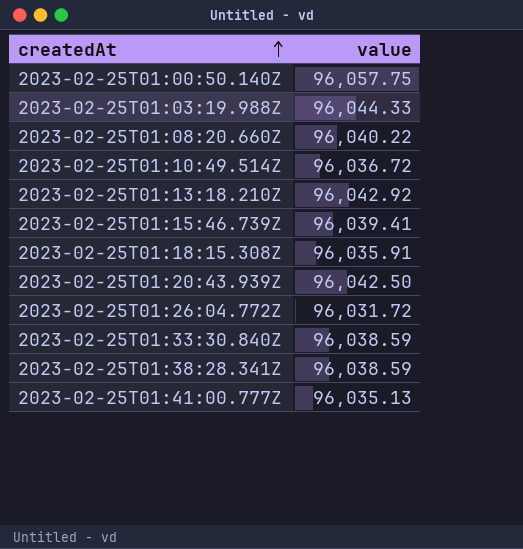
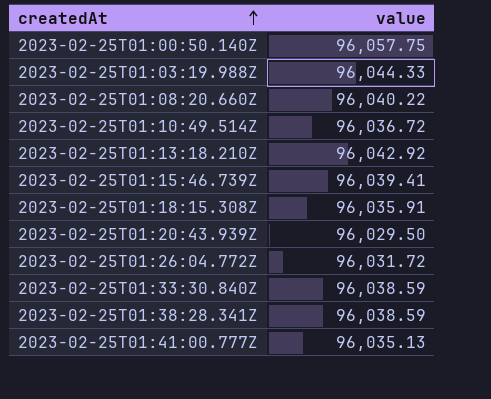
2023-02-25T01:20:43.939Z | value: 96,042.50 -> 96,029.50

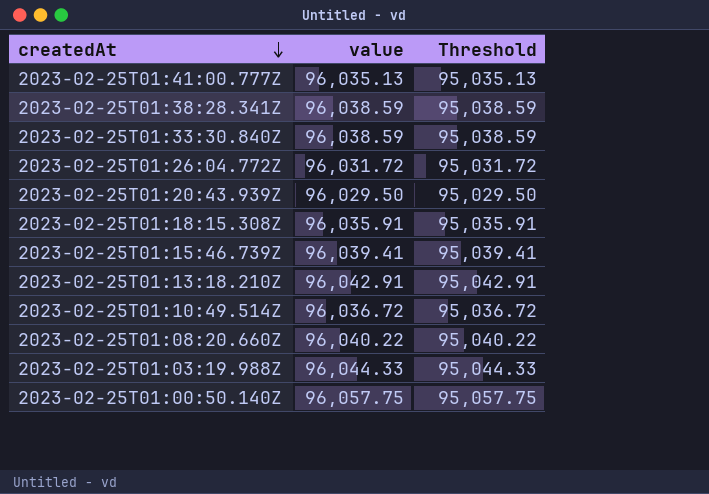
row order: createdAt ascending -> createdAt descending
column Threshold | formula: none -> [value] - 1000
2023-02-25T01:13:18.210Z | value: 96,042.92 -> 96,042.91

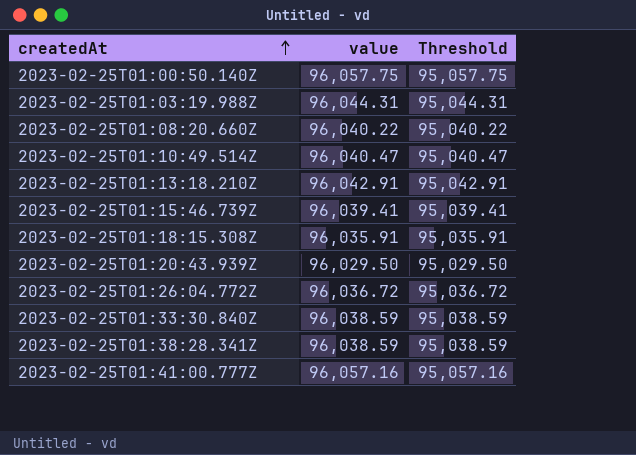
row order: createdAt descending -> createdAt ascending
2023-02-25T01:03:19.988Z | value: 96,044.33 -> 96,044.31
2023-02-25T01:03:19.988Z | Threshold: 95,044.33 -> 95,044.31
2023-02-25T01:10:49.514Z | value: 96,036.72 -> 96,040.47
2023-02-25T01:10:49.514Z | Threshold: 95,036.72 -> 95,040.47
2023-02-25T01:26:04.772Z | value: 96,031.72 -> 96,036.72
2023-02-25T01:26:04.772Z | Threshold: 95,031.72 -> 95,036.72
2023-02-25T01:41:00.777Z | value: 96,035.13 -> 96,057.16
2023-02-25T01:41:00.777Z | Threshold: 95,035.13 -> 95,057.16

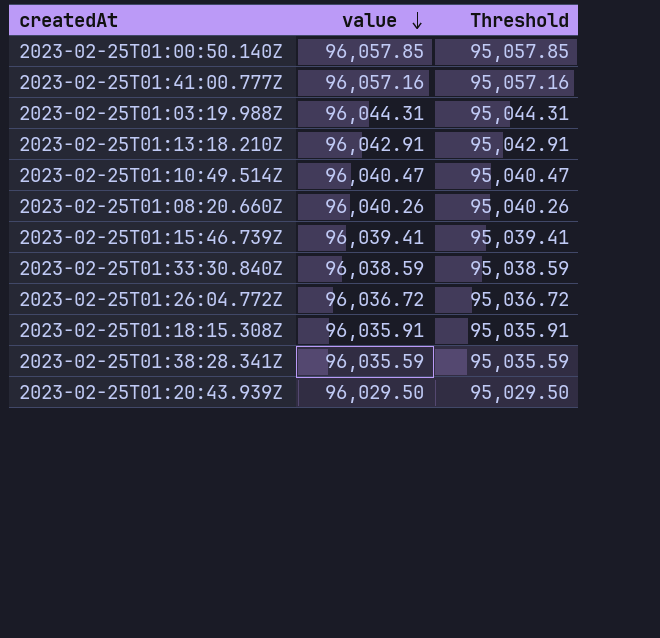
row order: createdAt ascending -> value descending
2023-02-25T01:00:50.140Z | value: 96,057.75 -> 96,057.85
2023-02-25T01:00:50.140Z | Threshold: 95,057.75 -> 95,057.85
2023-02-25T01:08:20.660Z | value: 96,040.22 -> 96,040.26
2023-02-25T01:08:20.660Z | Threshold: 95,040.22 -> 95,040.26
2023-02-25T01:38:28.341Z | value: 96,038.59 -> 96,035.59
2023-02-25T01:38:28.341Z | Threshold: 95,038.59 -> 95,035.59

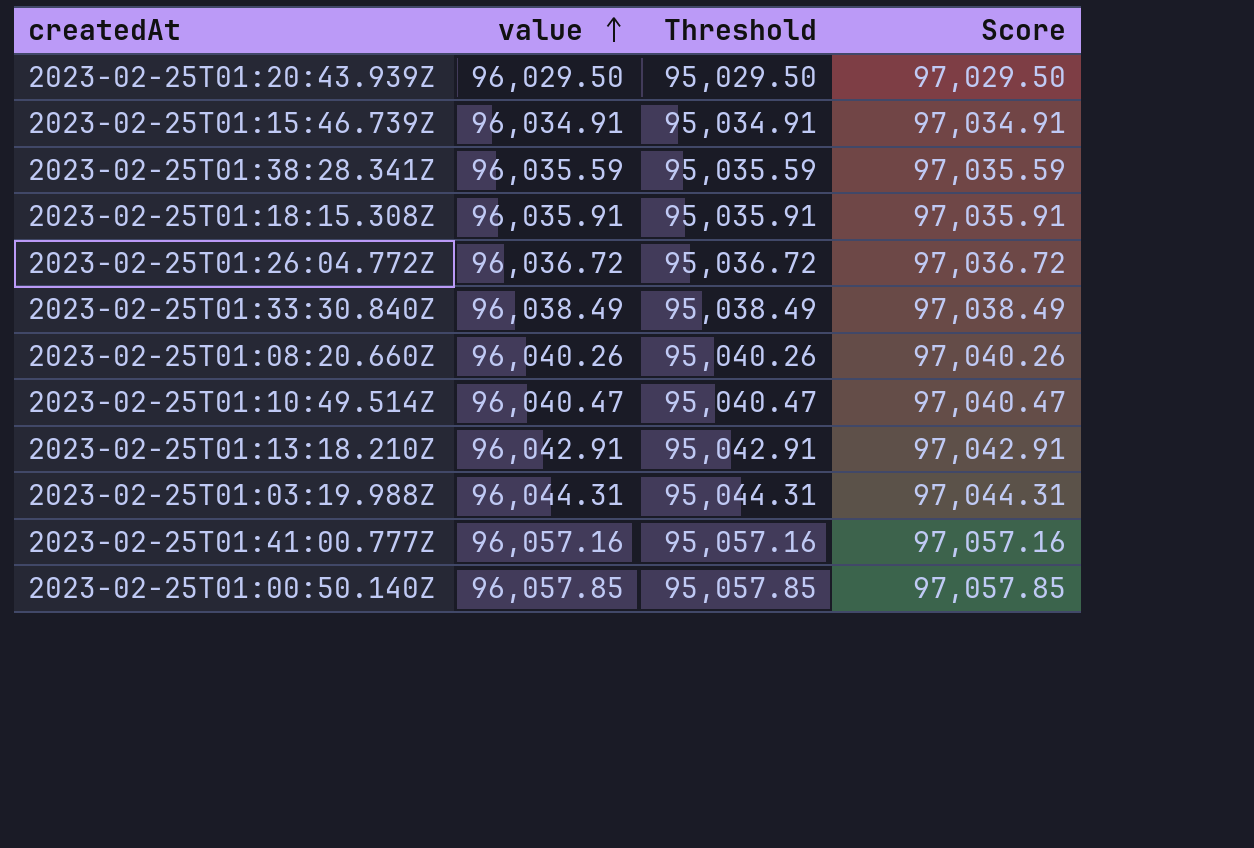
row order: value descending -> value ascending
column Score | formula: none -> [value] + 1000
2023-02-25T01:15:46.739Z | value: 96,039.41 -> 96,034.91
2023-02-25T01:15:46.739Z | Threshold: 95,039.41 -> 95,034.91
2023-02-25T01:33:30.840Z | value: 96,038.59 -> 96,038.49
2023-02-25T01:33:30.840Z | Threshold: 95,038.59 -> 95,038.49

